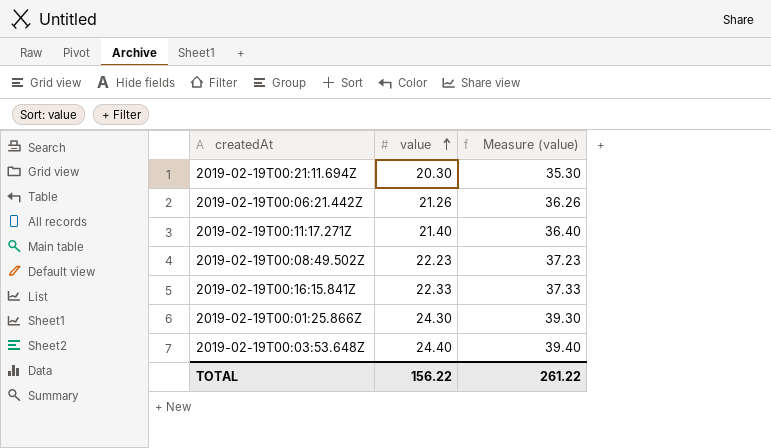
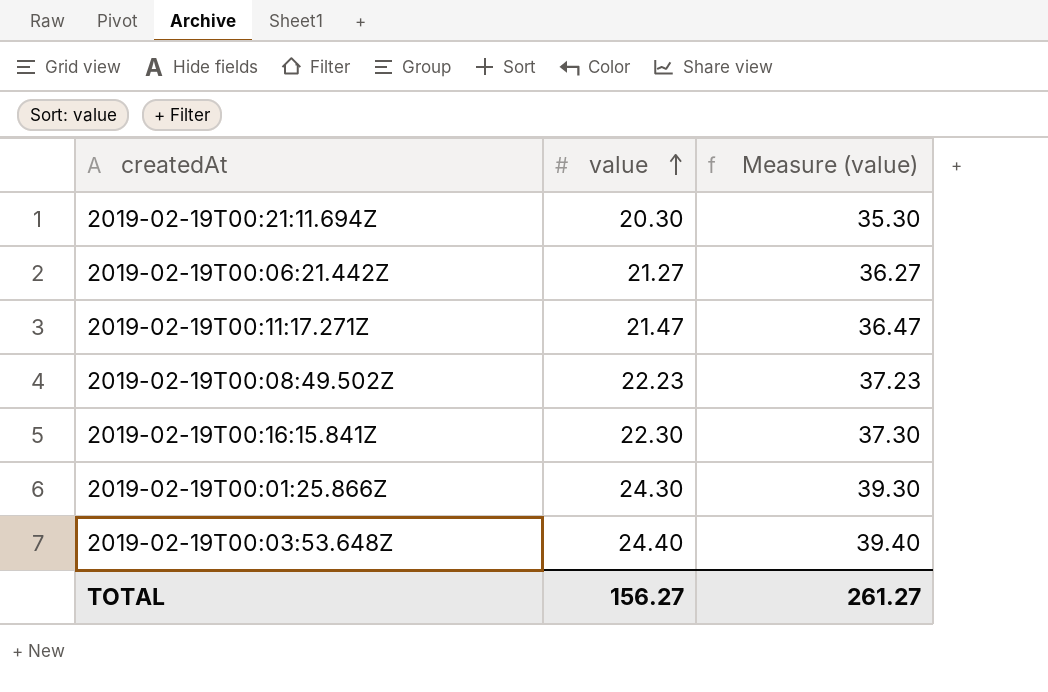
2019-02-19T00:06:21.442Z | value: 21.26 -> 21.27
2019-02-19T00:06:21.442Z | Measure (value): 36.26 -> 36.27
2019-02-19T00:11:17.271Z | value: 21.40 -> 21.47
2019-02-19T00:11:17.271Z | Measure (value): 36.40 -> 36.47
2019-02-19T00:16:15.841Z | value: 22.33 -> 22.30
2019-02-19T00:16:15.841Z | Measure (value): 37.33 -> 37.30
TOTAL | value: 156.22 -> 156.27
TOTAL | Measure (value): 261.22 -> 261.27

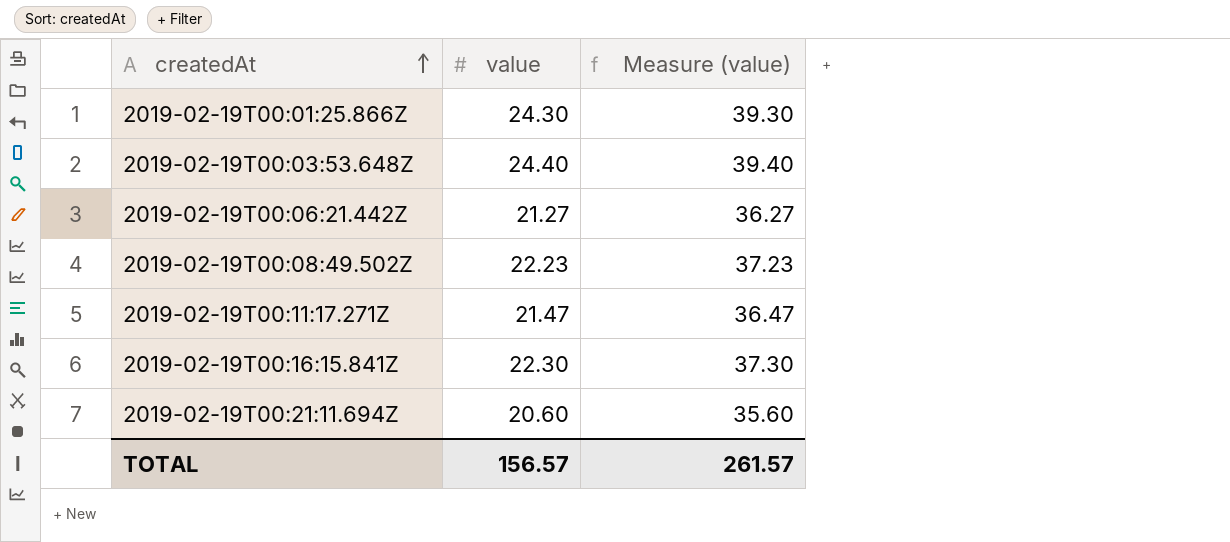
row order: value ascending -> createdAt ascending
2019-02-19T00:21:11.694Z | value: 20.30 -> 20.60
2019-02-19T00:21:11.694Z | Measure (value): 35.30 -> 35.60
TOTAL | value: 156.27 -> 156.57
TOTAL | Measure (value): 261.27 -> 261.57

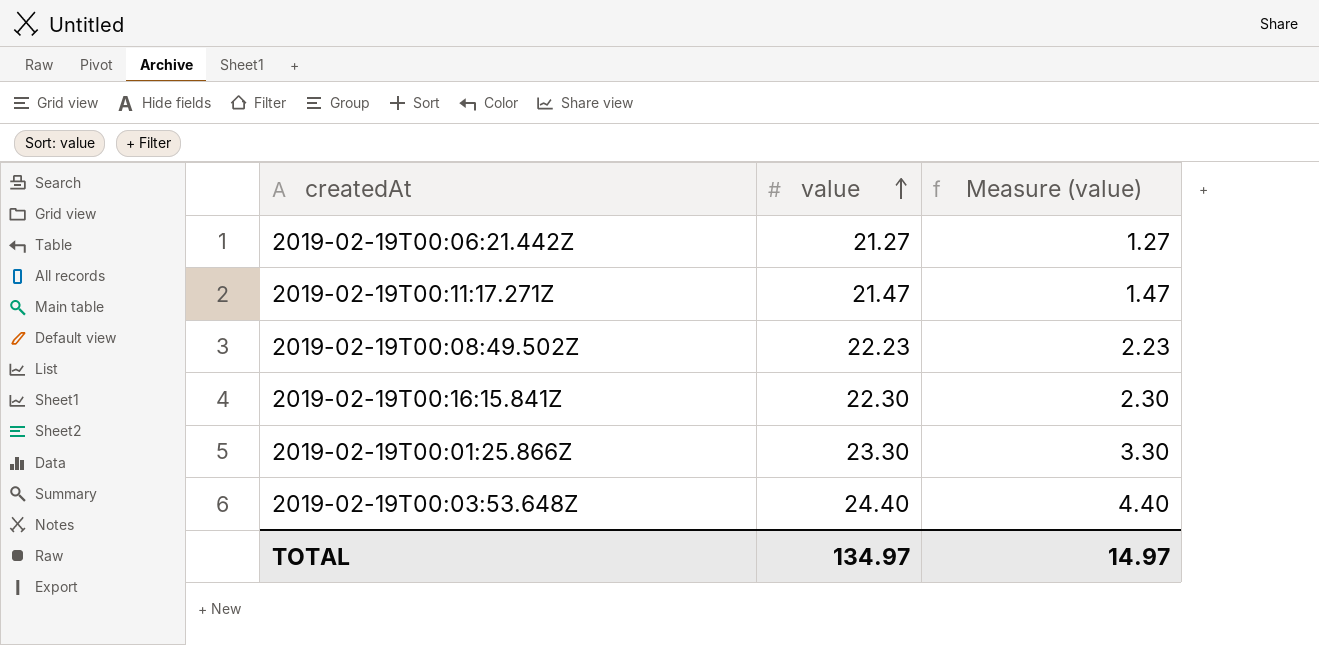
row order: createdAt ascending -> value ascending
column Measure (value) | formula: [value] + 15 -> [value] - 20
row 2019-02-19T00:21:11.694Z: 20.60 | 35.60 -> none
2019-02-19T00:01:25.866Z | value: 24.30 -> 23.30
TOTAL | value: 156.57 -> 134.97
TOTAL | Measure (value): 261.57 -> 14.97

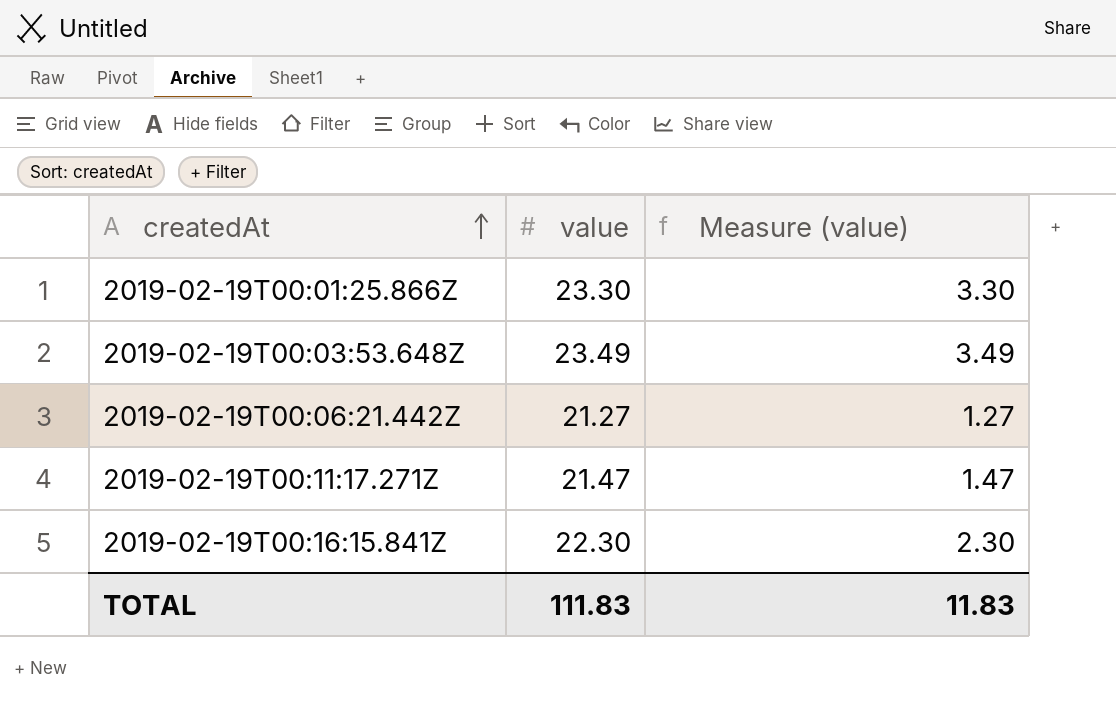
row order: value ascending -> createdAt ascending
row 2019-02-19T00:08:49.502Z: 22.23 | 2.23 -> none
2019-02-19T00:03:53.648Z | value: 24.40 -> 23.49
2019-02-19T00:03:53.648Z | Measure (value): 4.40 -> 3.49
TOTAL | value: 134.97 -> 111.83
TOTAL | Measure (value): 14.97 -> 11.83

